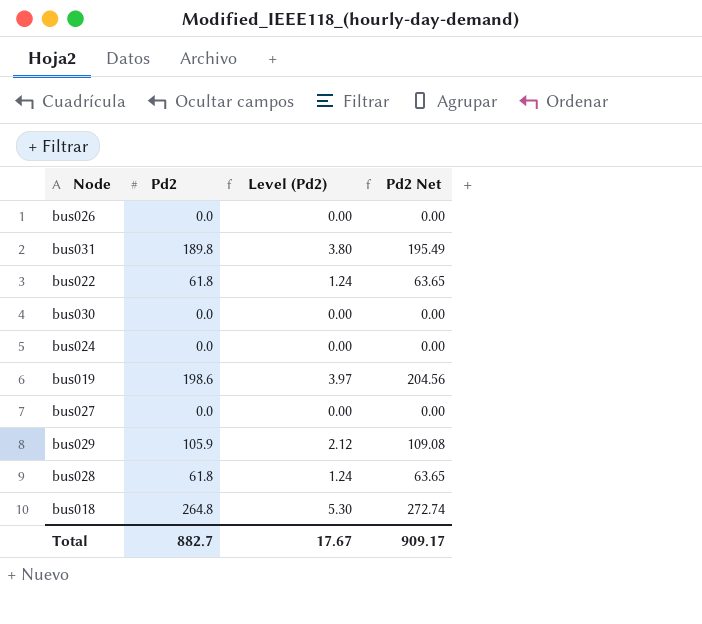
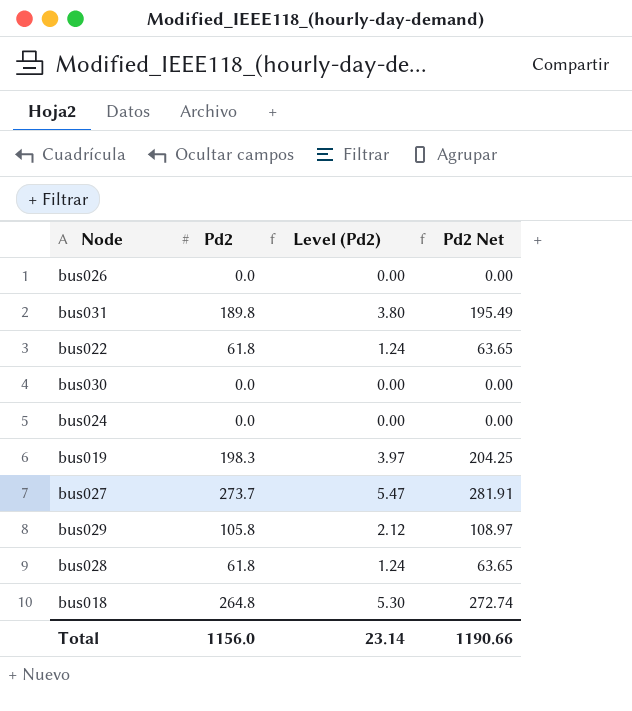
bus019 | Pd2: 198.6 -> 198.3
bus019 | Pd2 Net: 204.56 -> 204.25
bus027 | Pd2: 0.0 -> 273.7
bus027 | Level (Pd2): 0.00 -> 5.47
bus027 | Pd2 Net: 0.00 -> 281.91
bus029 | Pd2: 105.9 -> 105.8
bus029 | Pd2 Net: 109.08 -> 108.97
Total | Pd2: 882.7 -> 1156.0
Total | Level (Pd2): 17.67 -> 23.14
Total | Pd2 Net: 909.17 -> 1190.66

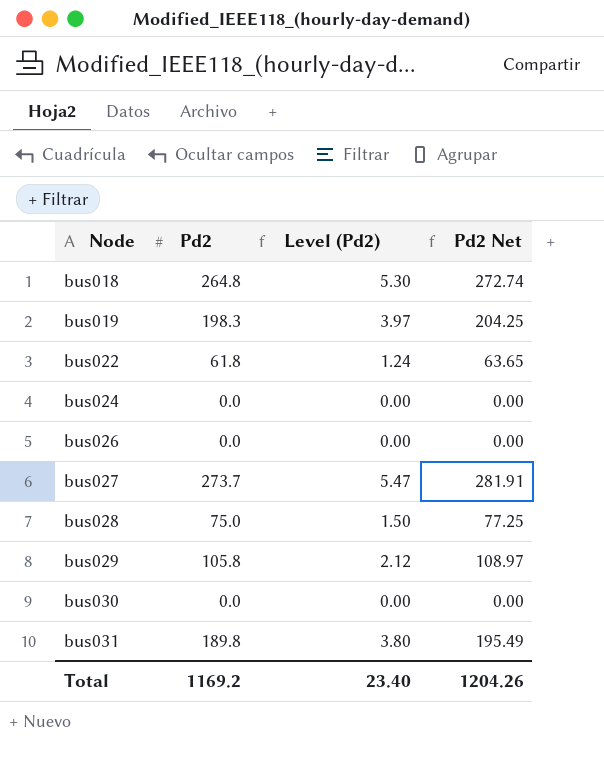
row order: none -> Node ascending
bus028 | Pd2: 61.8 -> 75.0
bus028 | Level (Pd2): 1.24 -> 1.50
bus028 | Pd2 Net: 63.65 -> 77.25
Total | Pd2: 1156.0 -> 1169.2
Total | Level (Pd2): 23.14 -> 23.40
Total | Pd2 Net: 1190.66 -> 1204.26

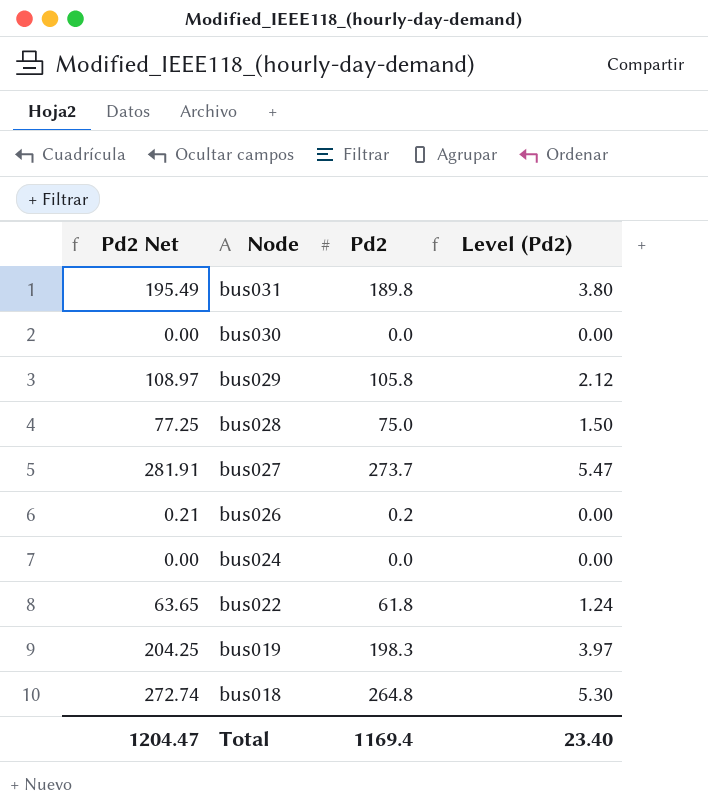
row order: Node ascending -> Node descending
column Pd2 Net | position: 4 -> 1
bus026 | Pd2 Net: 0.00 -> 0.21
bus026 | Pd2: 0.0 -> 0.2
Total | Pd2 Net: 1204.26 -> 1204.47
Total | Pd2: 1169.2 -> 1169.4

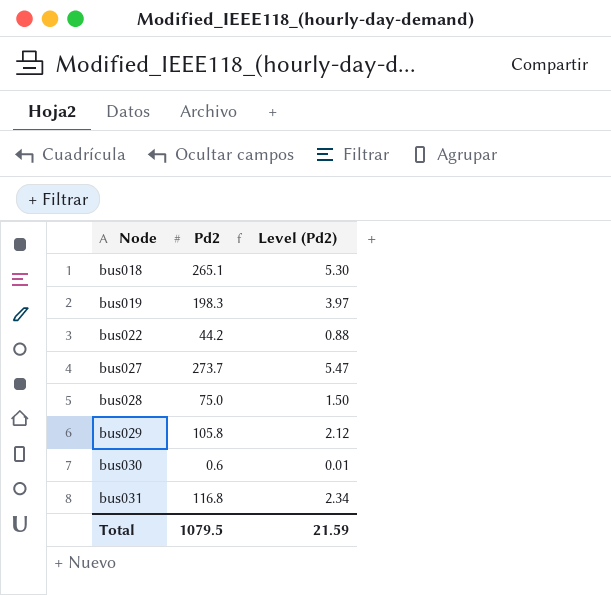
row order: Node descending -> Node ascending
column Pd2 Net | formula: [Pd2] * 1.03 -> none
row bus026: 0.21 | 0.2 | 0.00 -> none
row bus024: 0.00 | 0.0 | 0.00 -> none
bus018 | Pd2: 264.8 -> 265.1
bus022 | Pd2: 61.8 -> 44.2
bus022 | Level (Pd2): 1.24 -> 0.88
bus030 | Pd2: 0.0 -> 0.6
bus030 | Level (Pd2): 0.00 -> 0.01
bus031 | Pd2: 189.8 -> 116.8
bus031 | Level (Pd2): 3.80 -> 2.34
Total | Pd2: 1169.4 -> 1079.5
Total | Level (Pd2): 23.40 -> 21.59

